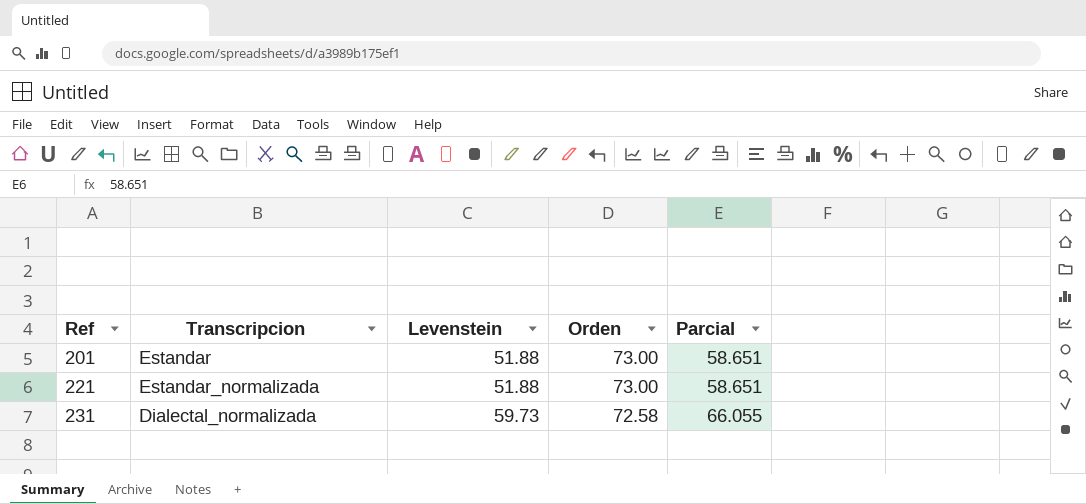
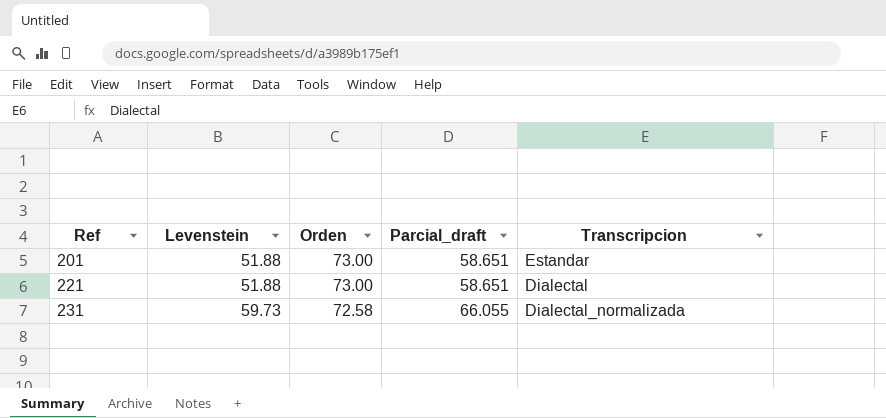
column name: Parcial -> Parcial_draft
column Transcripcion | position: 2 -> 5
221 | Transcripcion: Estandar_normalizada -> Dialectal

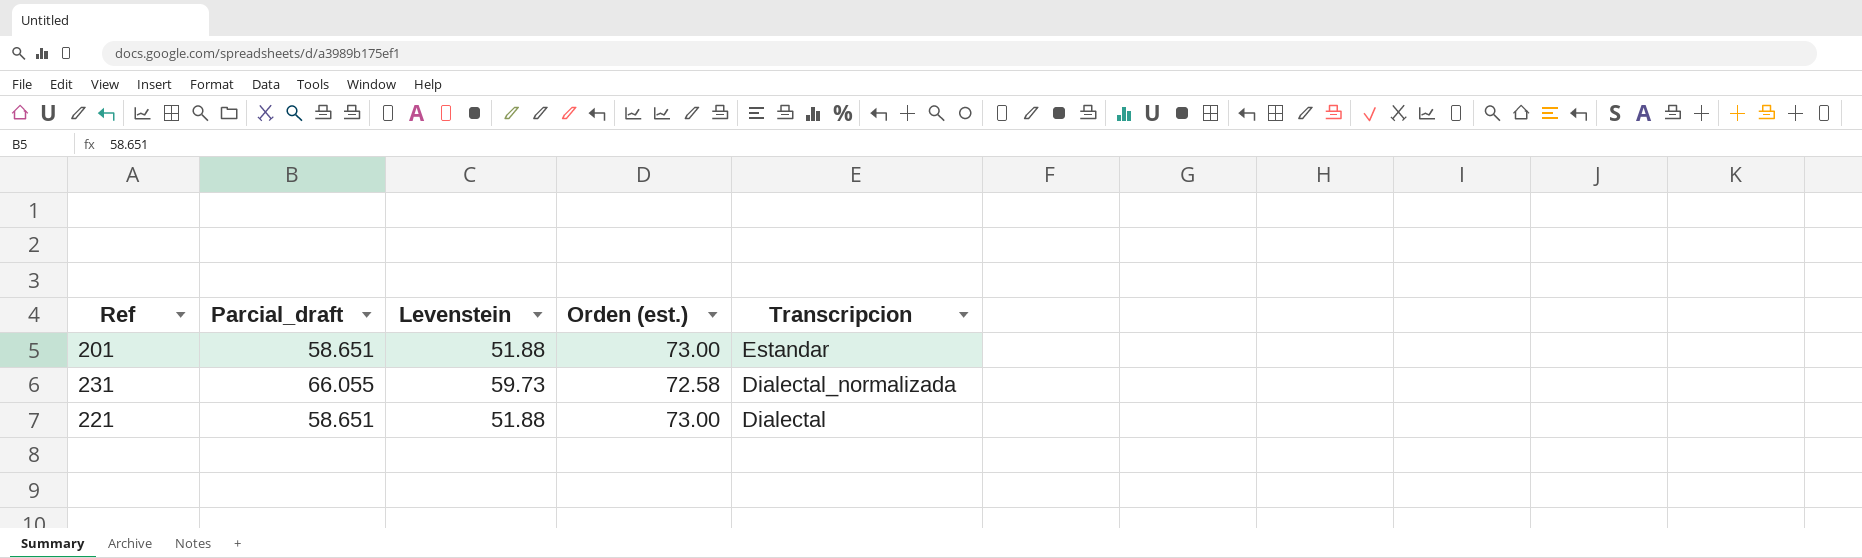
row order: Ref ascending -> Transcripcion descending
column Parcial_draft | position: 4 -> 2
column name: Orden -> Orden (est.)

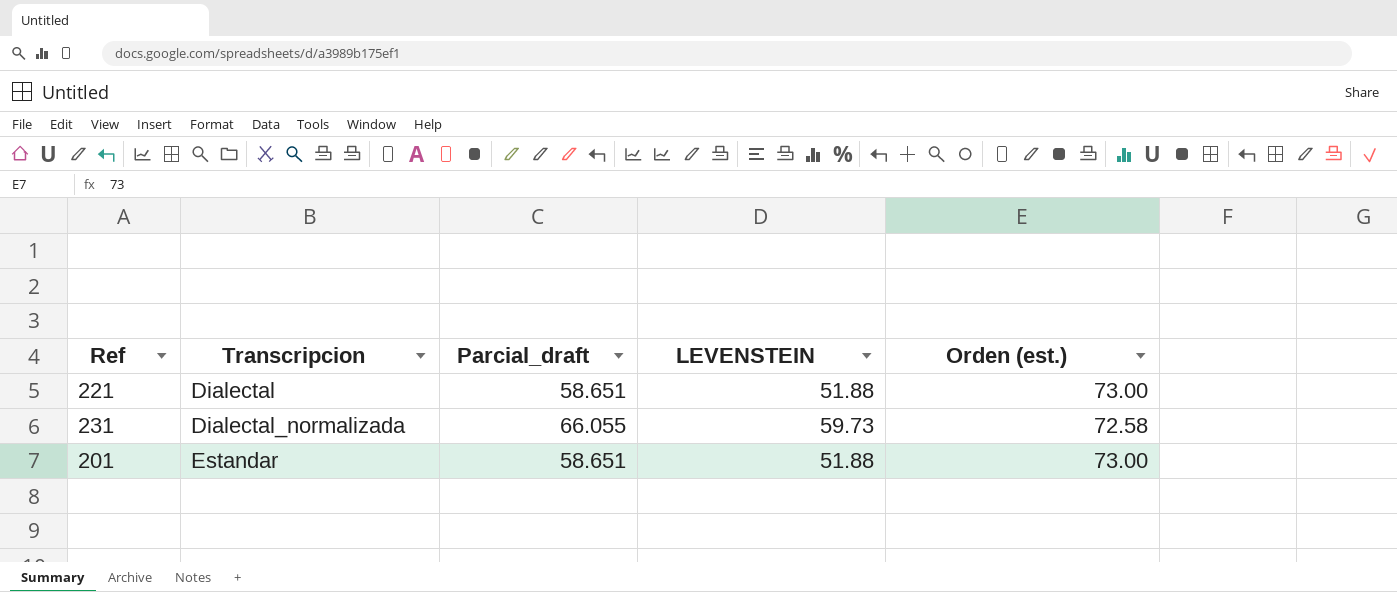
row order: Transcripcion descending -> Transcripcion ascending
column Transcripcion | position: 5 -> 2
column name: Levenstein -> LEVENSTEIN

